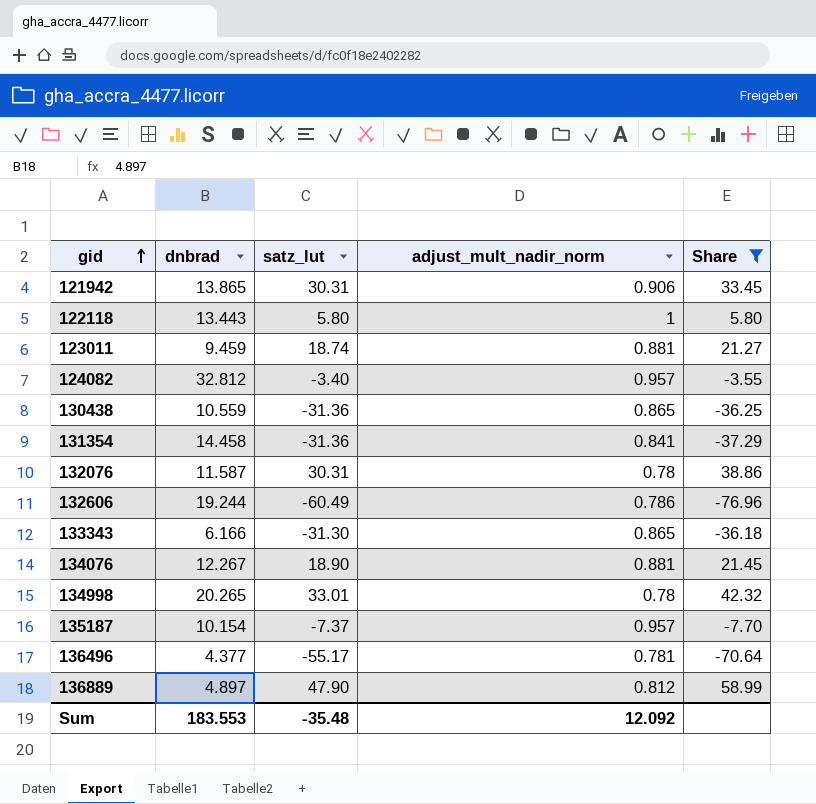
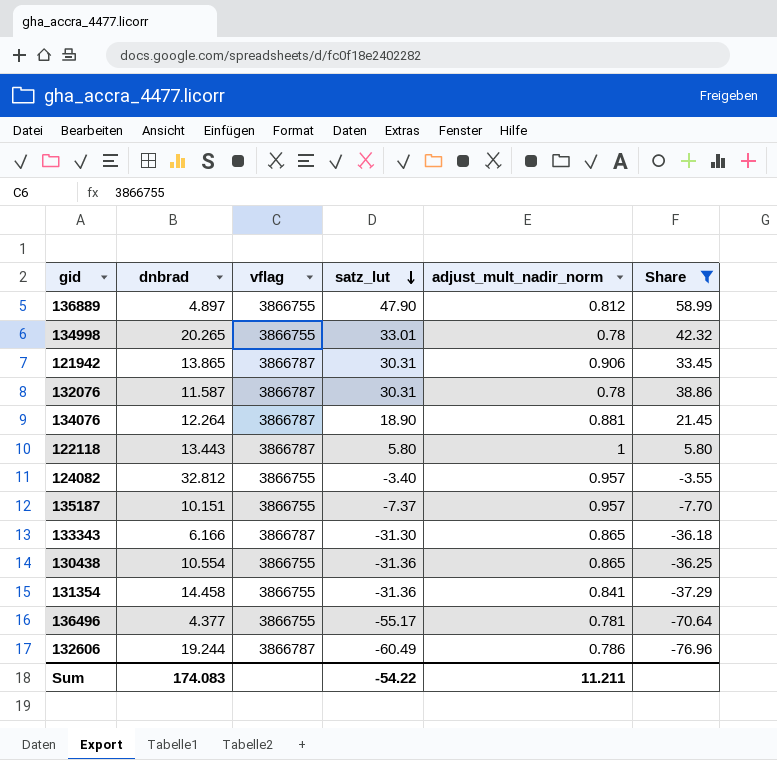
row order: gid ascending -> satz_lut descending
column vflag | position: none -> 3
row 123011: 9.459 | 18.74 | 0.881 | 21.27 -> none
134076 | dnbrad: 12.267 -> 12.264
135187 | dnbrad: 10.154 -> 10.151
130438 | dnbrad: 10.559 -> 10.554
Sum | dnbrad: 183.553 -> 174.083
Sum | satz_lut: -35.48 -> -54.22
Sum | adjust_mult_nadir_norm: 12.092 -> 11.211

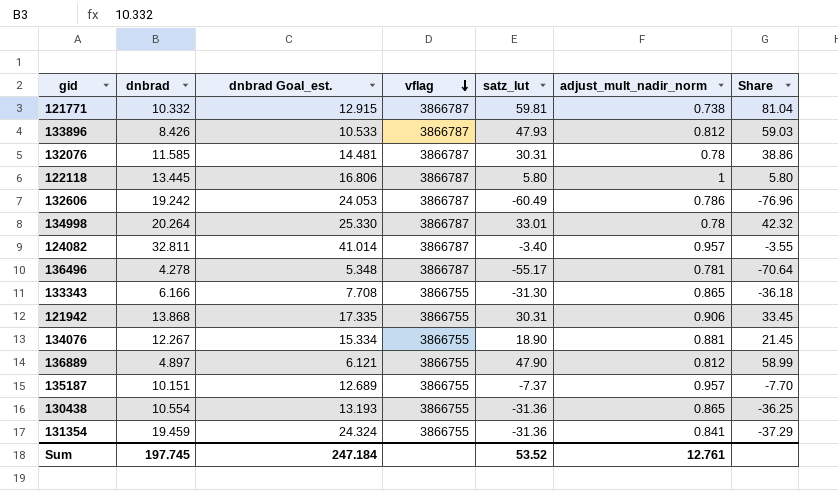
filter: Share <= 58.99 -> none
row order: satz_lut descending -> vflag descending
column dnbrad Goal_est. | formula: none -> [dnbrad] * 1.25
132076 | dnbrad: 11.587 -> 11.585
122118 | dnbrad: 13.443 -> 13.445
132606 | dnbrad: 19.244 -> 19.242
134998 | dnbrad: 20.265 -> 20.264
134998 | vflag: 3866755 -> 3866787
124082 | dnbrad: 32.812 -> 32.811
124082 | vflag: 3866755 -> 3866787
136496 | dnbrad: 4.377 -> 4.278
136496 | vflag: 3866755 -> 3866787
133343 | vflag: 3866787 -> 3866755
121942 | dnbrad: 13.865 -> 13.868
121942 | vflag: 3866787 -> 3866755
134076 | dnbrad: 12.264 -> 12.267
134076 | vflag: 3866787 -> 3866755
131354 | dnbrad: 14.458 -> 19.459
Sum | dnbrad: 174.083 -> 197.745
Sum | satz_lut: -54.22 -> 53.52
Sum | adjust_mult_nadir_norm: 11.211 -> 12.761

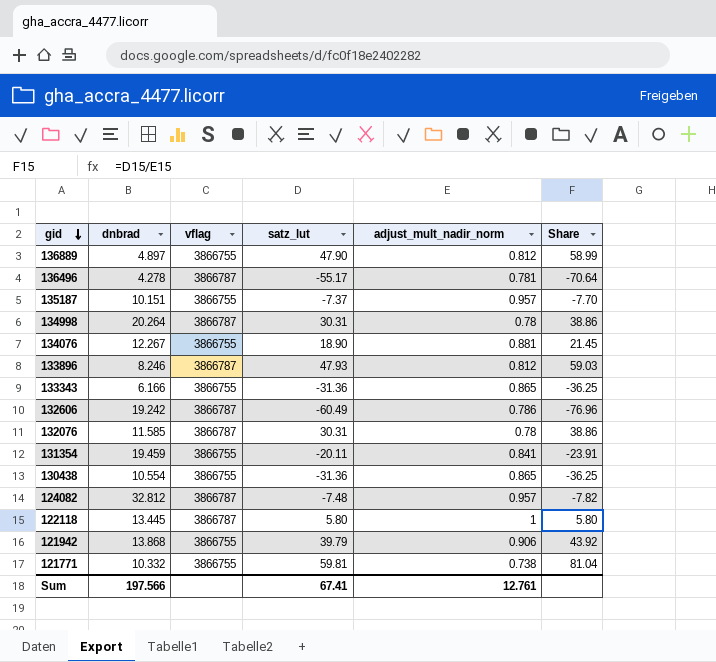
row order: vflag descending -> gid descending
column dnbrad Goal_est. | formula: [dnbrad] * 1.25 -> none
134998 | satz_lut: 33.01 -> 30.31
134998 | Share: 42.32 -> 38.86
133896 | dnbrad: 8.426 -> 8.246
133343 | satz_lut: -31.30 -> -31.36
133343 | Share: -36.18 -> -36.25
131354 | satz_lut: -31.36 -> -20.11
131354 | Share: -37.29 -> -23.91
124082 | dnbrad: 32.811 -> 32.812
124082 | satz_lut: -3.40 -> -7.48
124082 | Share: -3.55 -> -7.82
121942 | satz_lut: 30.31 -> 39.79
121942 | Share: 33.45 -> 43.92
121771 | vflag: 3866787 -> 3866755
Sum | dnbrad: 197.745 -> 197.566
Sum | satz_lut: 53.52 -> 67.41

